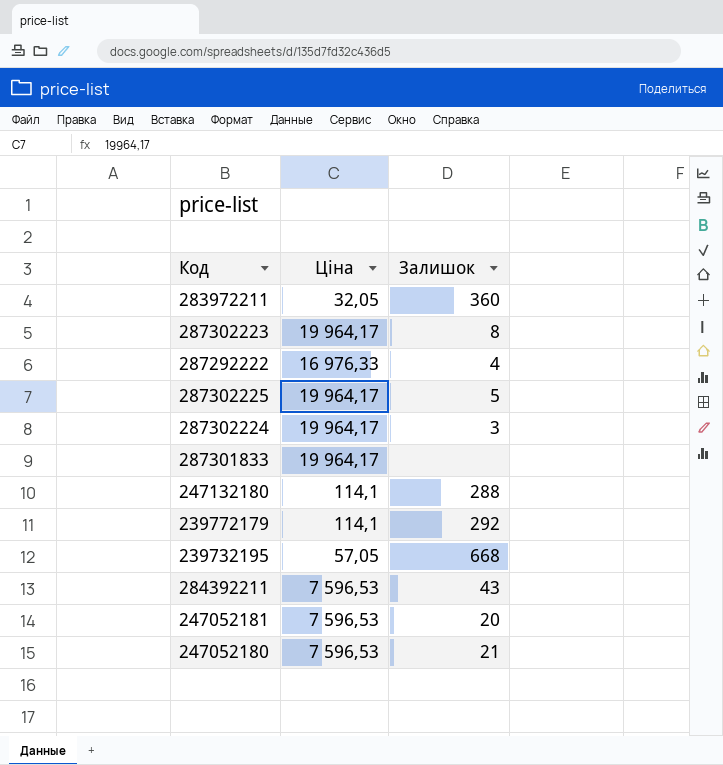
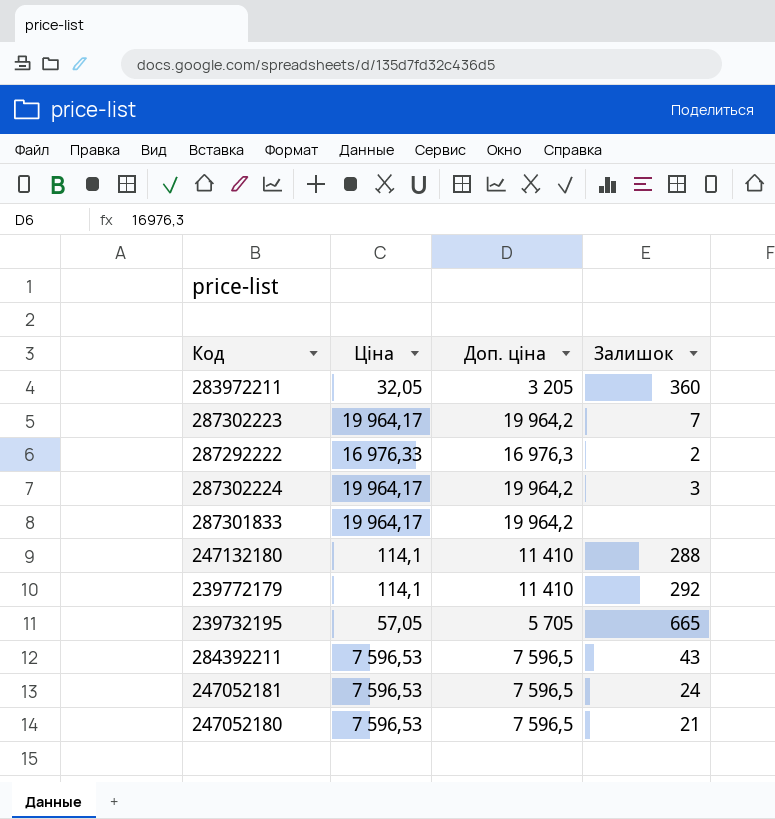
column Доп. ціна | position: none -> 3
row 287302225: 19 964,17 | 5 -> none
287302223 | Залишок: 8 -> 7
287292222 | Залишок: 4 -> 2
239732195 | Залишок: 668 -> 665
247052181 | Залишок: 20 -> 24

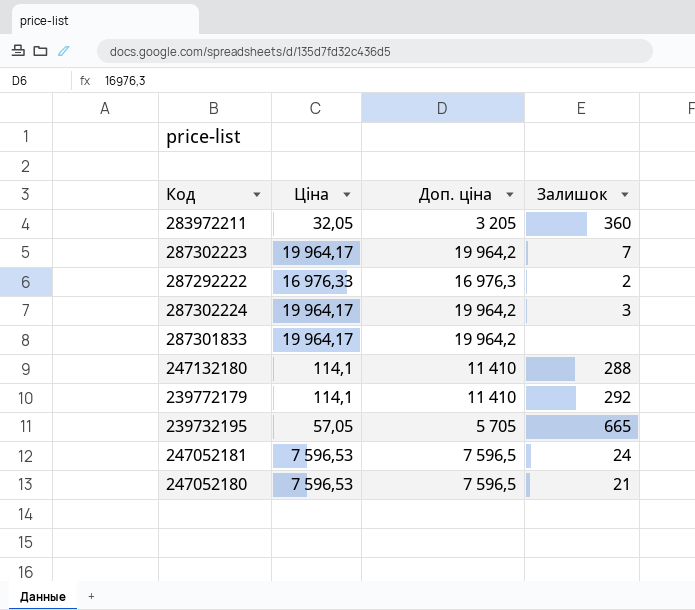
row 284392211: 7 596,53 | 7 596,5 | 43 -> none

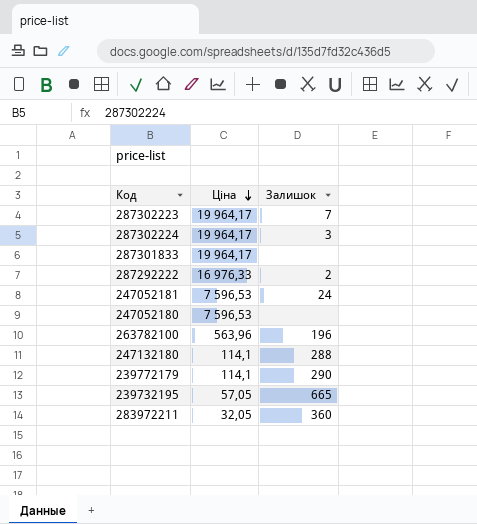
row order: none -> Ціна descending
column Доп. ціна | position: 3 -> none
247052180 | Залишок: 21 -> none
row 263782100: none -> 563,96 | 196
239772179 | Залишок: 292 -> 290

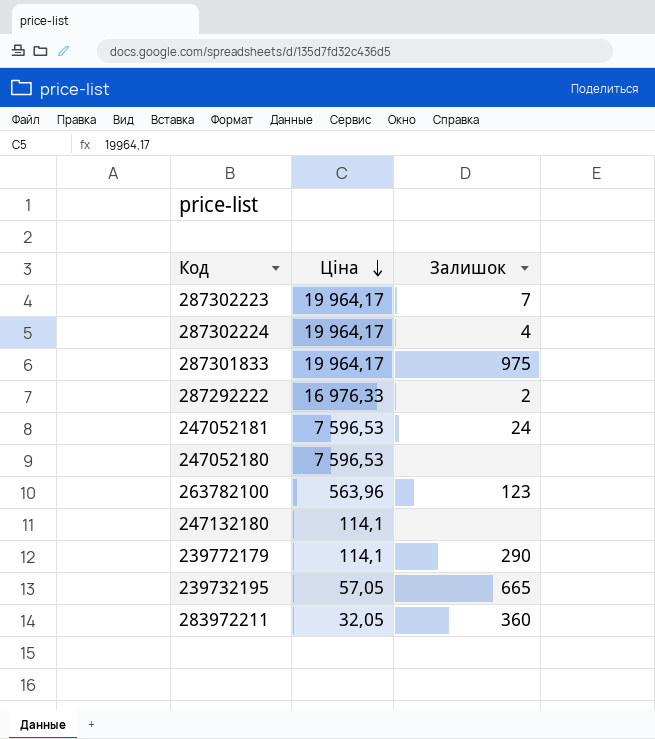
287302224 | Залишок: 3 -> 4
287301833 | Залишок: none -> 975
263782100 | Залишок: 196 -> 123
247132180 | Залишок: 288 -> none

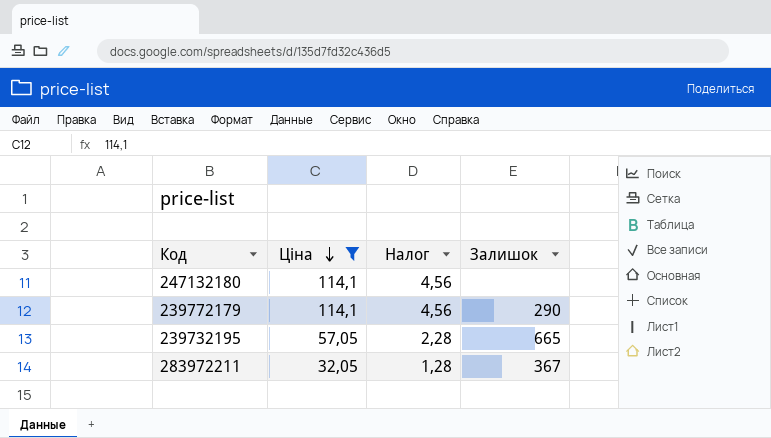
filter: none -> Ціна <= 114,1
column Налог | formula: none -> [Ціна] * 0,04
283972211 | Залишок: 360 -> 367

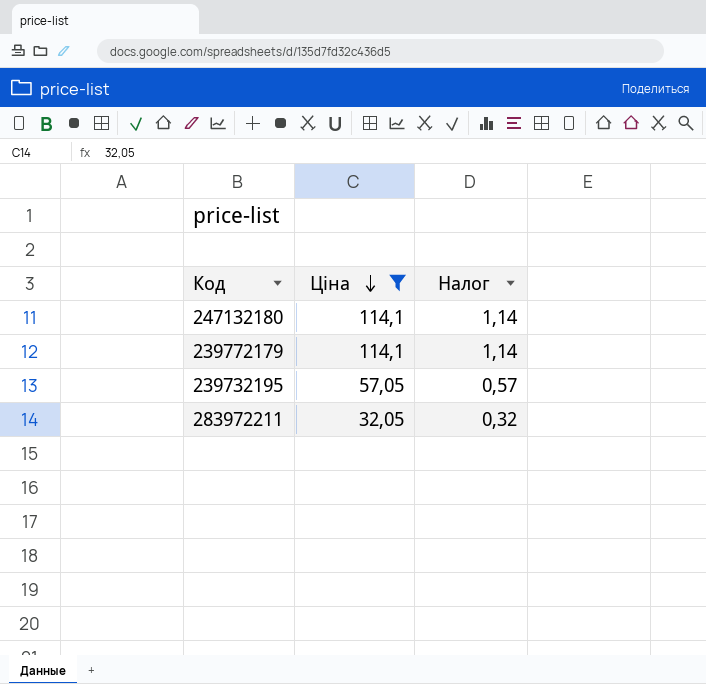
column Залишок | position: 4 -> none
column Налог | formula: [Ціна] * 0,04 -> [Ціна] * 0,01

